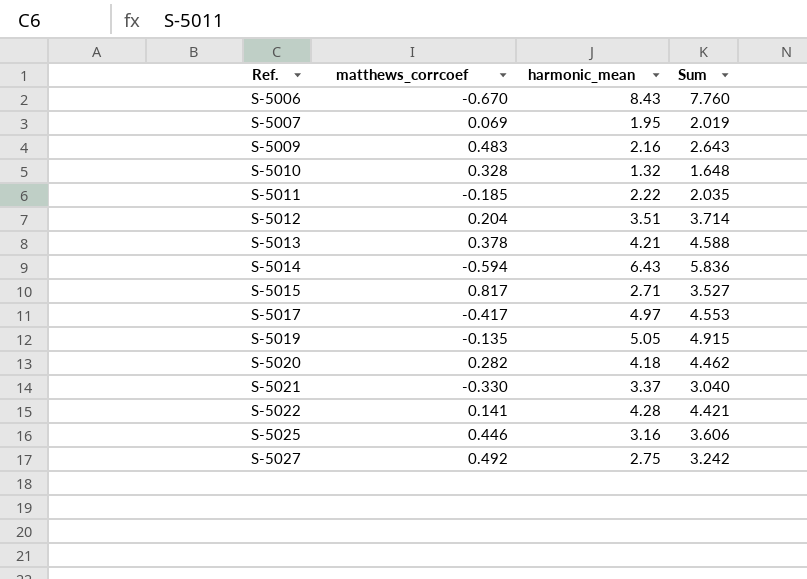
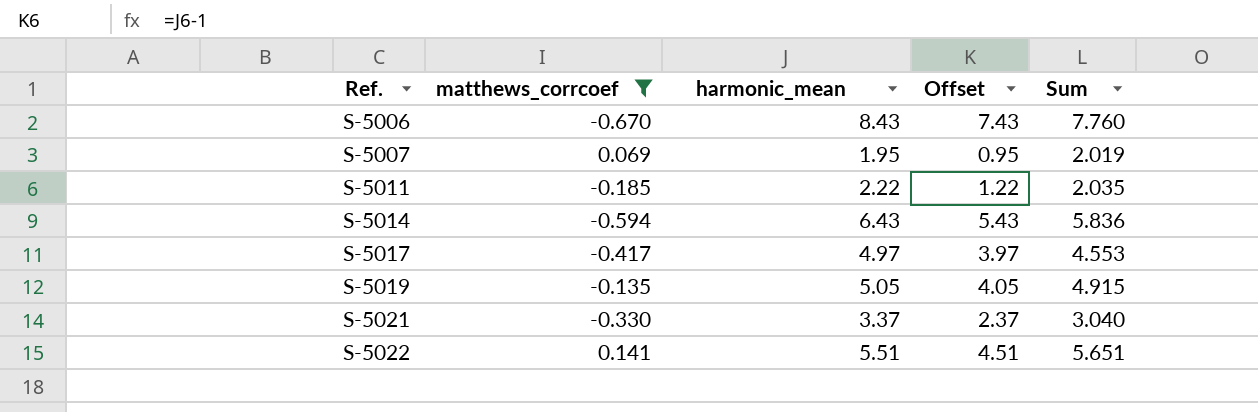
filter: none -> matthews_corrcoef <= 0.141
column Offset | formula: none -> [harmonic_mean] - 1
S-5022 | harmonic_mean: 4.28 -> 5.51
S-5022 | Sum: 4.421 -> 5.651

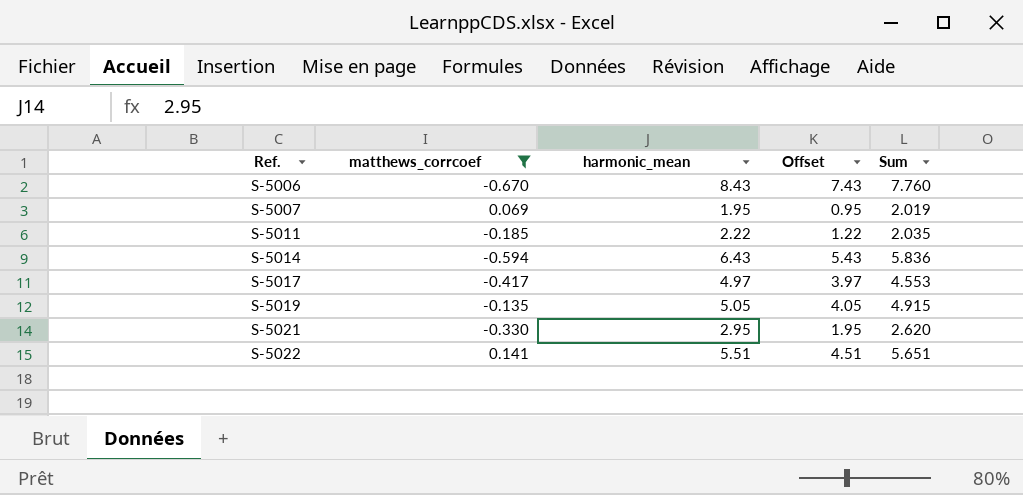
S-5021 | harmonic_mean: 3.37 -> 2.95
S-5021 | Offset: 2.37 -> 1.95
S-5021 | Sum: 3.040 -> 2.620

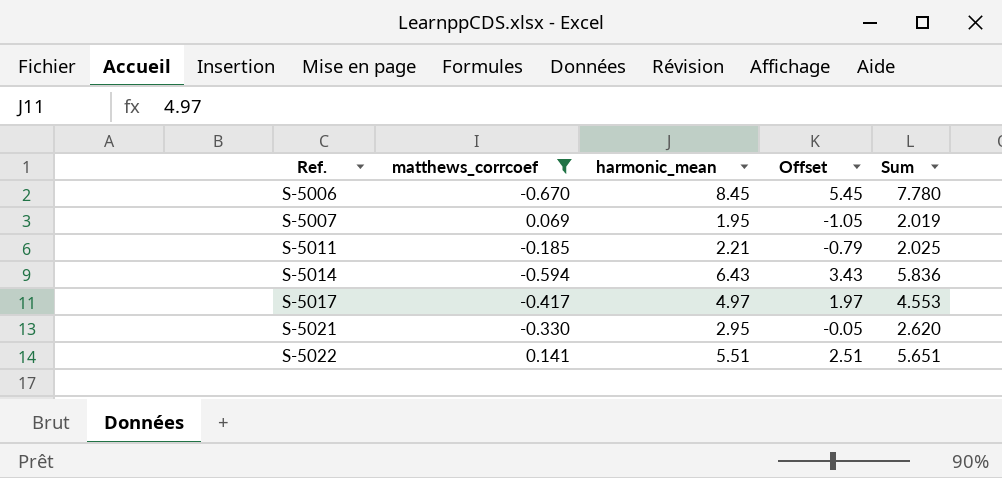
column Offset | formula: [harmonic_mean] - 1 -> [harmonic_mean] - 3
row S-5019: -0.135 | 5.05 | 4.05 | 4.915 -> none
S-5006 | harmonic_mean: 8.43 -> 8.45
S-5006 | Sum: 7.760 -> 7.780
S-5011 | harmonic_mean: 2.22 -> 2.21
S-5011 | Sum: 2.035 -> 2.025

